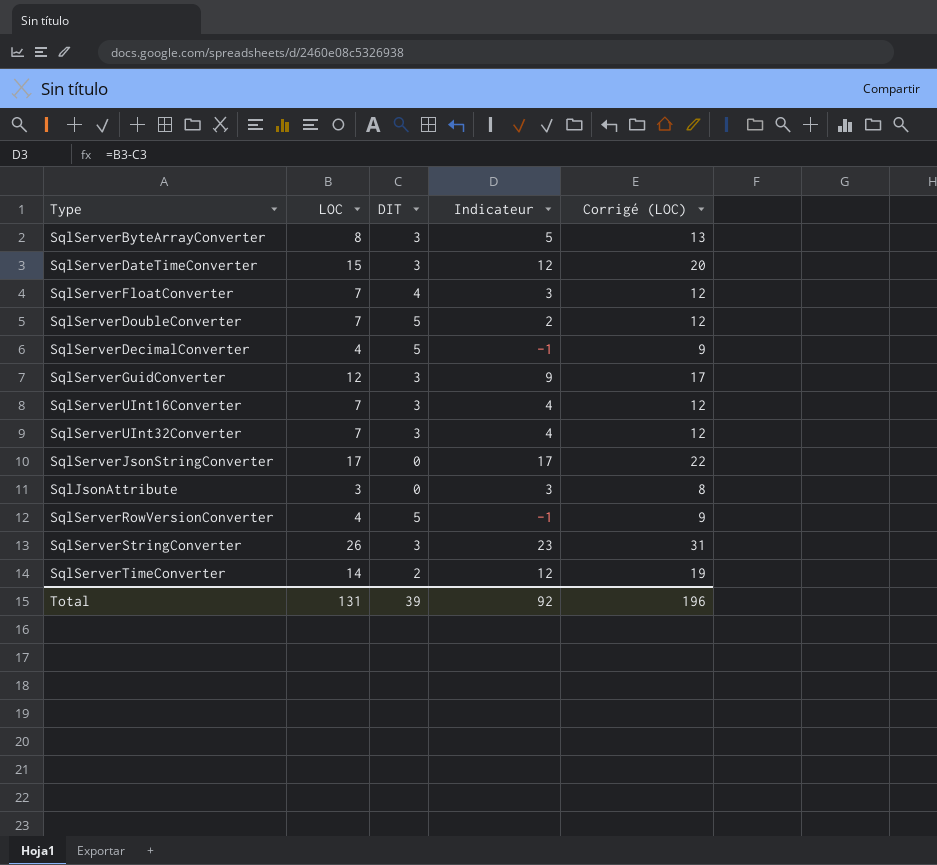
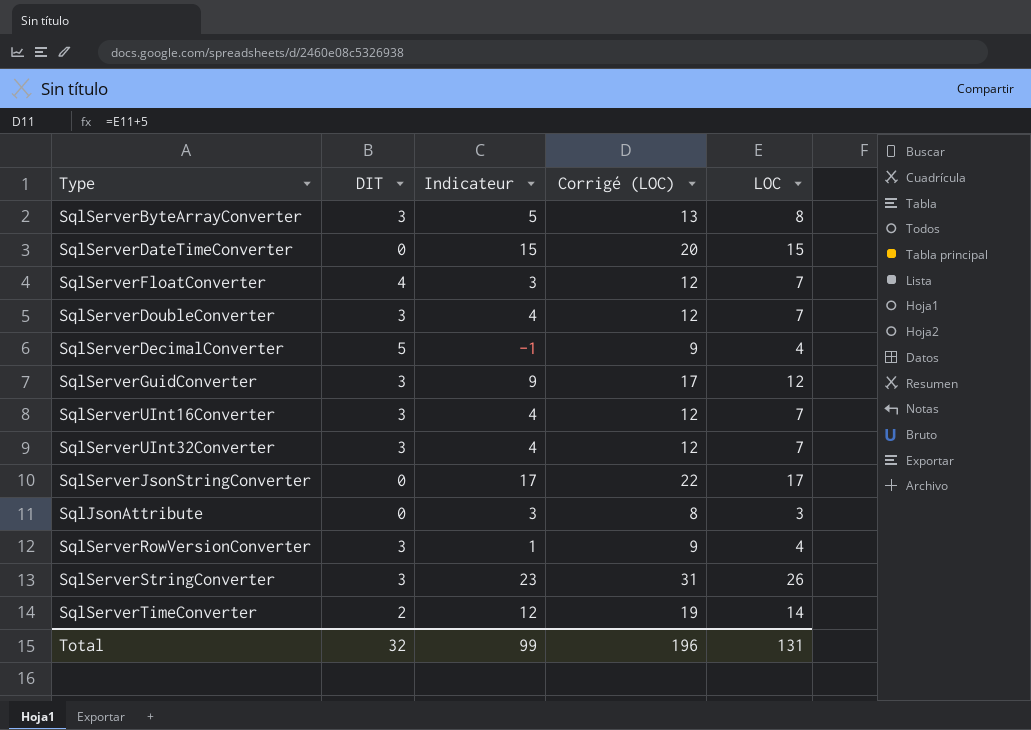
column LOC | position: 2 -> 5
SqlServerDateTimeConverter | DIT: 3 -> 0
SqlServerDateTimeConverter | Indicateur: 12 -> 15
SqlServerDoubleConverter | DIT: 5 -> 3
SqlServerDoubleConverter | Indicateur: 2 -> 4
SqlServerRowVersionConverter | DIT: 5 -> 3
SqlServerRowVersionConverter | Indicateur: -1 -> 1
Total | DIT: 39 -> 32
Total | Indicateur: 92 -> 99

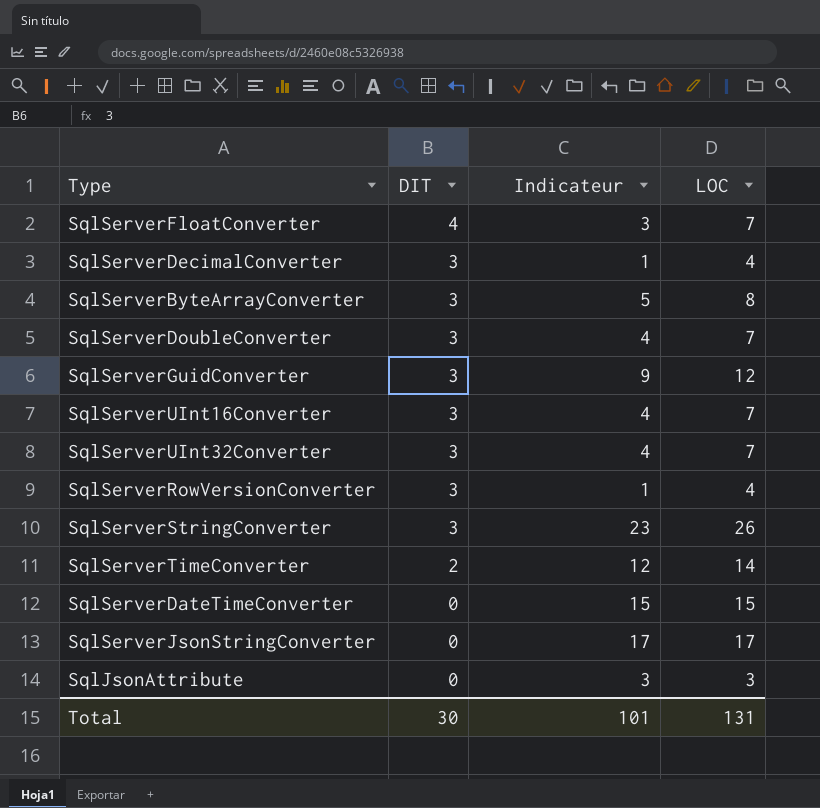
row order: none -> DIT descending
column Corrigé (LOC) | formula: [LOC] + 5 -> none
SqlServerDecimalConverter | DIT: 5 -> 3
SqlServerDecimalConverter | Indicateur: -1 -> 1
Total | DIT: 32 -> 30
Total | Indicateur: 99 -> 101

